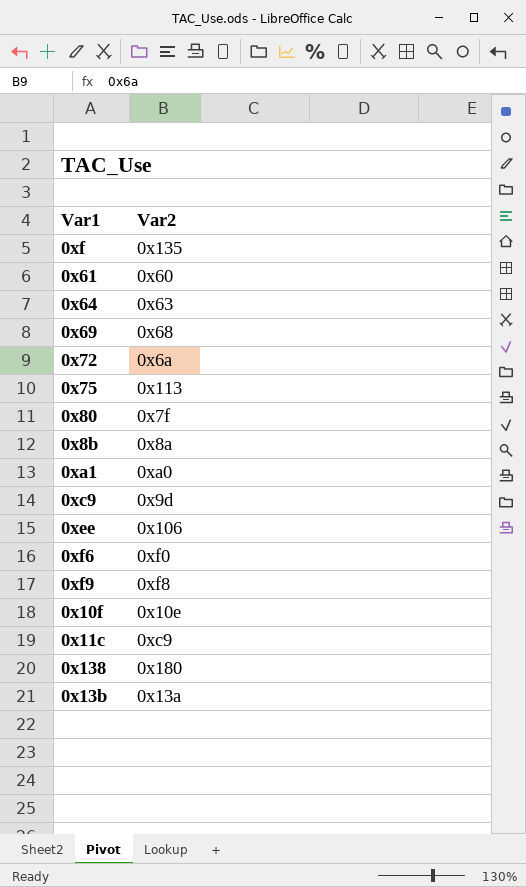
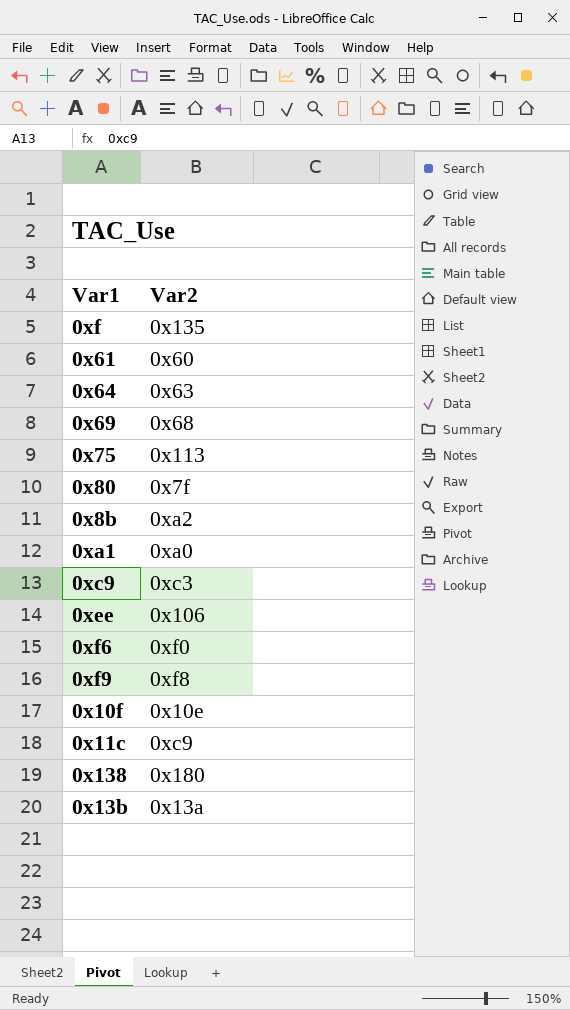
row 0x72: 0x6a -> none
0x8b | Var2: 0x8a -> 0xa2
0xc9 | Var2: 0x9d -> 0xc3

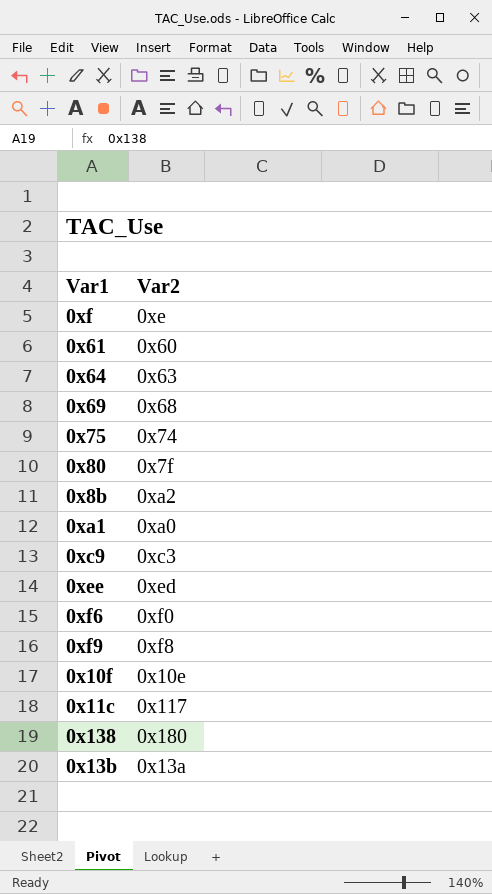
0xf | Var2: 0x135 -> 0xe
0x75 | Var2: 0x113 -> 0x74
0xee | Var2: 0x106 -> 0xed
0x11c | Var2: 0xc9 -> 0x117

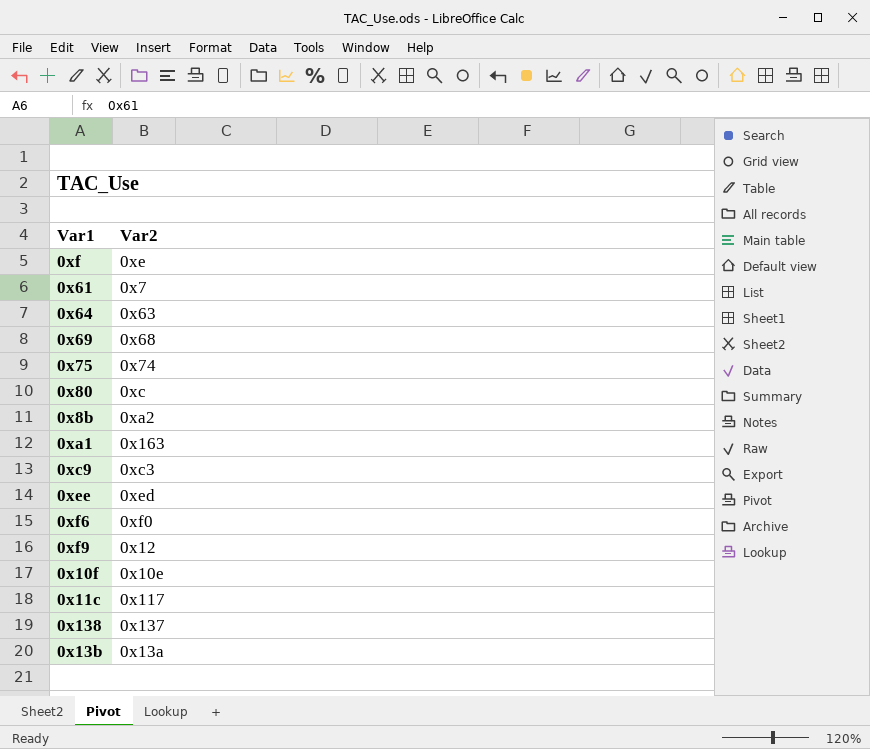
0x61 | Var2: 0x60 -> 0x7
0x80 | Var2: 0x7f -> 0xc
0xa1 | Var2: 0xa0 -> 0x163
0xf9 | Var2: 0xf8 -> 0x12
0x138 | Var2: 0x180 -> 0x137

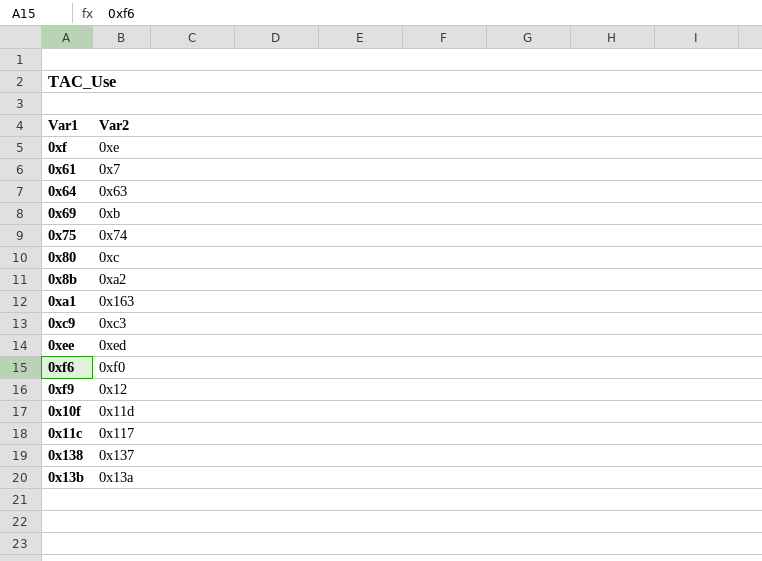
0x69 | Var2: 0x68 -> 0xb
0x10f | Var2: 0x10e -> 0x11d

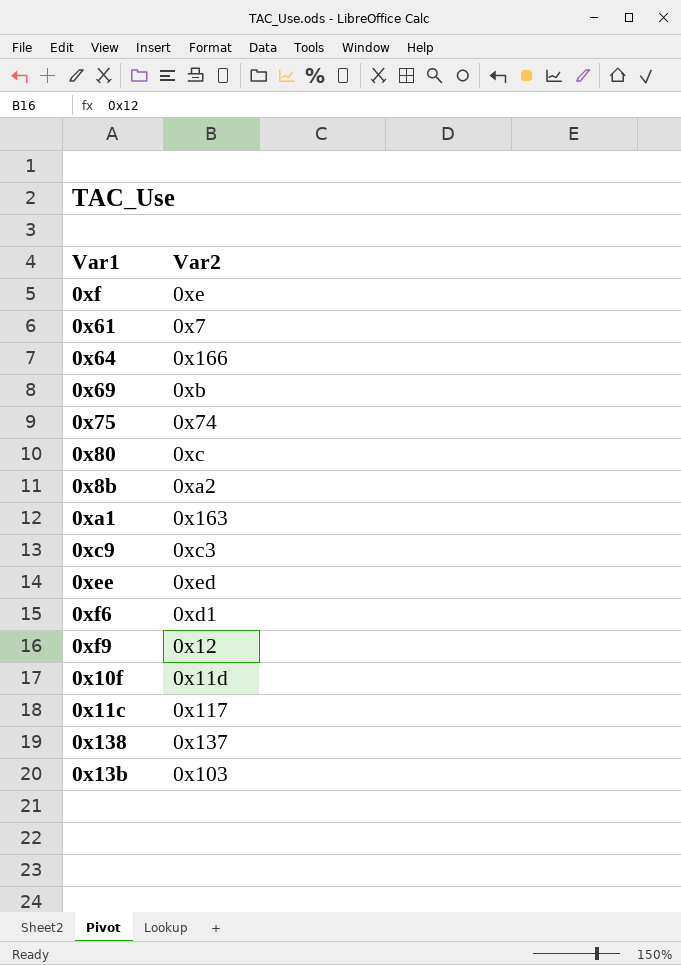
0x64 | Var2: 0x63 -> 0x166
0xf6 | Var2: 0xf0 -> 0xd1
0x13b | Var2: 0x13a -> 0x103

